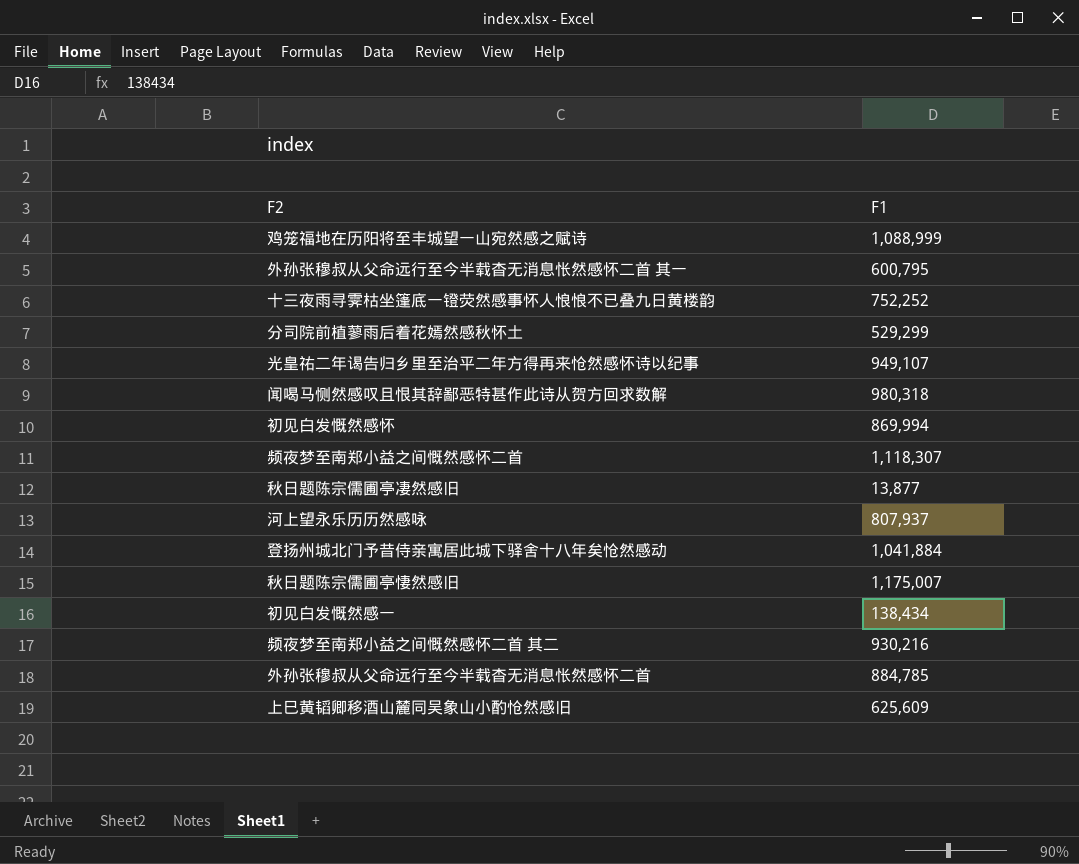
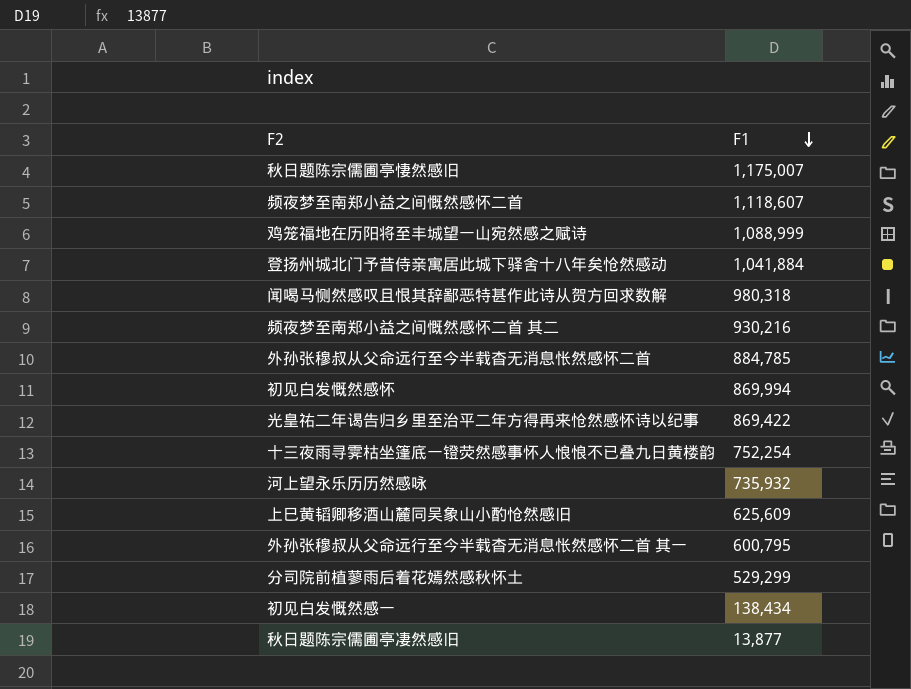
row order: none -> F1 descending
频夜梦至南郑小益之间慨然感怀二首 | F1: 1,118,307 -> 1,118,607
光皇祐二年谒告归乡里至治平二年方得再来怆然感怀诗以纪事 | F1: 949,107 -> 869,422
十三夜雨寻霁枯坐篷底一镫荧然感事怀人悢悢不已叠九日黄楼韵 | F1: 752,252 -> 752,254
河上望永乐历历然感咏 | F1: 807,937 -> 735,932

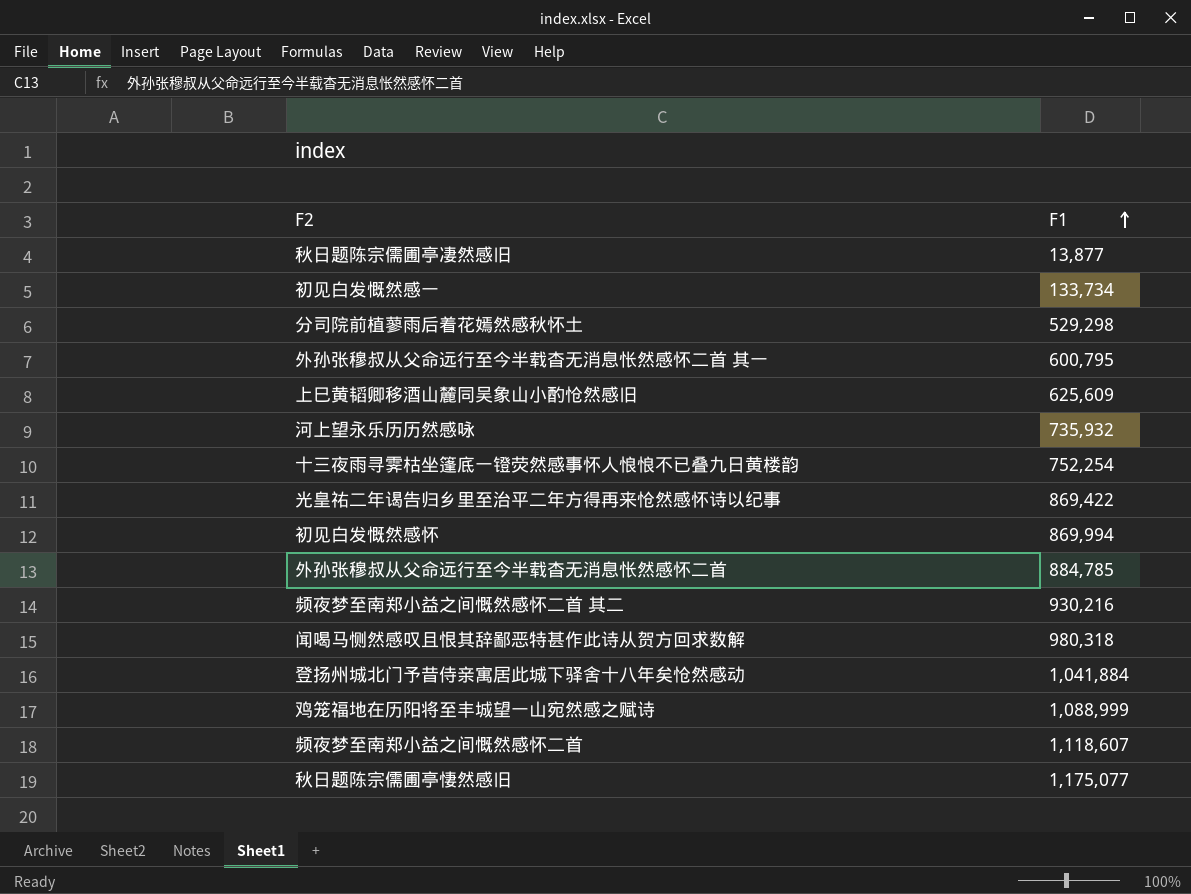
row order: F1 descending -> F1 ascending
初见白发慨然感一 | F1: 138,434 -> 133,734
分司院前植蓼雨后着花嫣然感秋怀土 | F1: 529,299 -> 529,298
秋日题陈宗儒圃亭悽然感旧 | F1: 1,175,007 -> 1,175,077

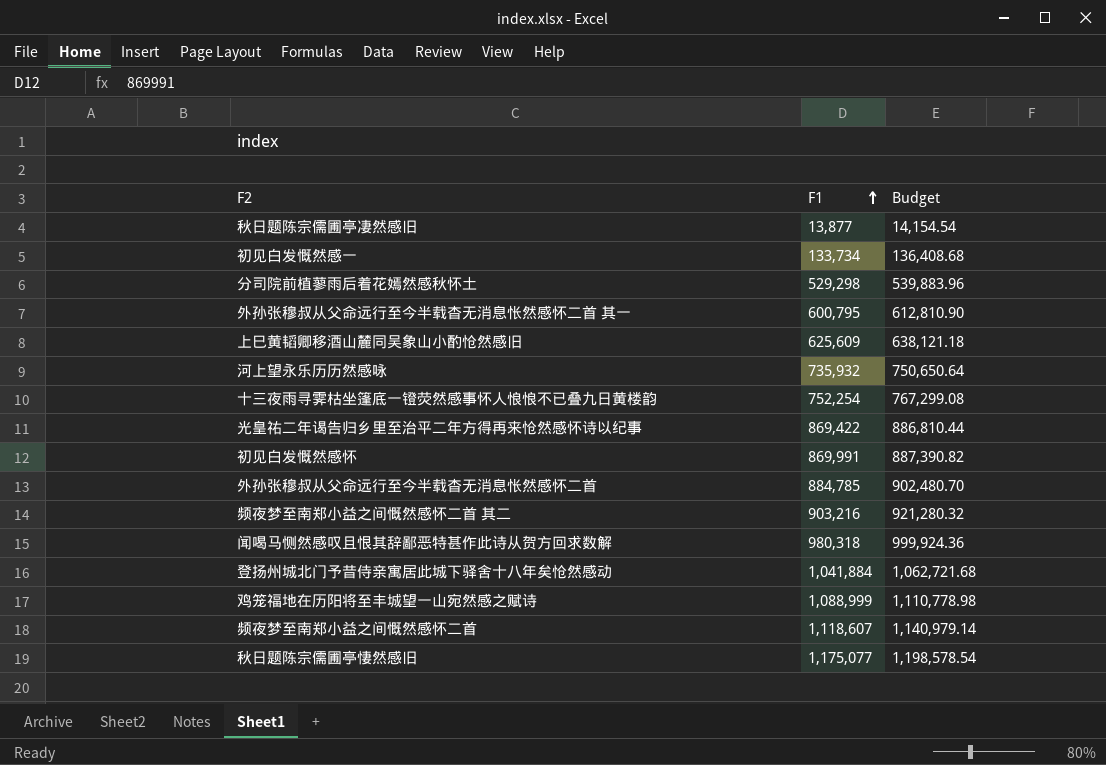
column Budget | formula: none -> [F1] * 1.02
初见白发慨然感怀 | F1: 869,994 -> 869,991
频夜梦至南郑小益之间慨然感怀二首 其二 | F1: 930,216 -> 903,216

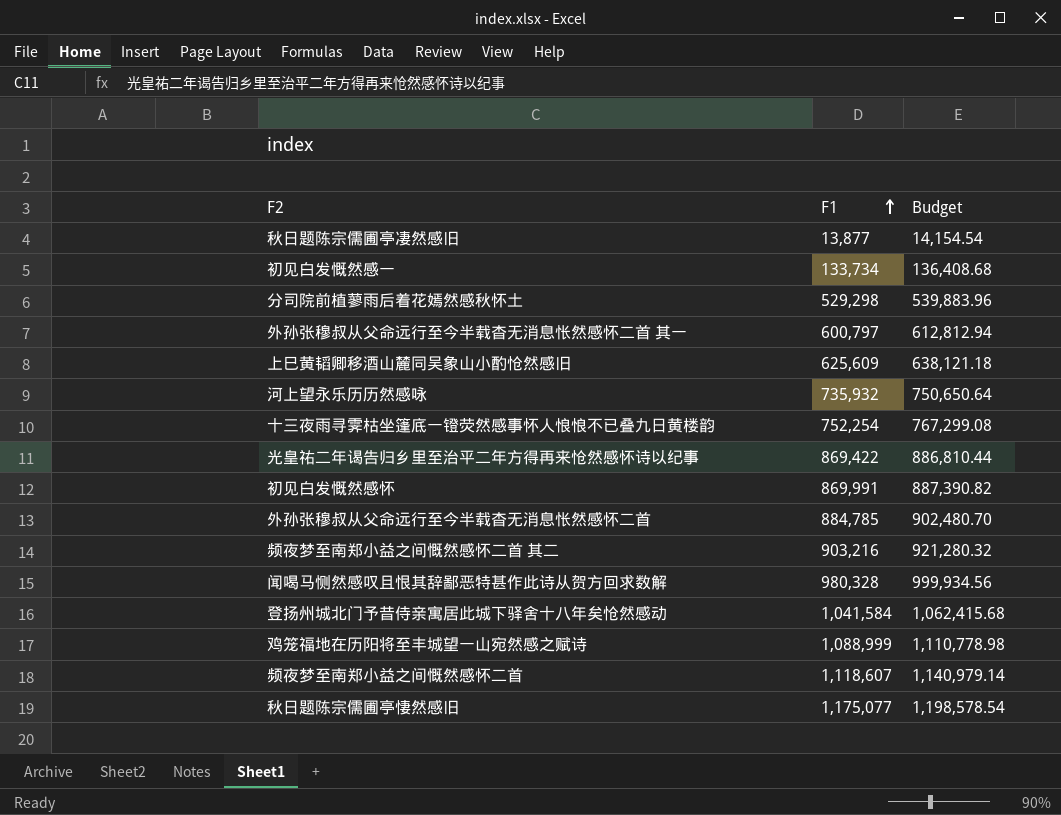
外孙张穆叔从父命远行至今半载杳无消息怅然感怀二首 其一 | F1: 600,795 -> 600,797
外孙张穆叔从父命远行至今半载杳无消息怅然感怀二首 其一 | Budget: 612,810.90 -> 612,812.94
闻喝马恻然感叹且恨其辞鄙恶特甚作此诗从贺方回求数解 | F1: 980,318 -> 980,328
闻喝马恻然感叹且恨其辞鄙恶特甚作此诗从贺方回求数解 | Budget: 999,924.36 -> 999,934.56
登扬州城北门予昔侍亲寓居此城下驿舍十八年矣怆然感动 | F1: 1,041,884 -> 1,041,584
登扬州城北门予昔侍亲寓居此城下驿舍十八年矣怆然感动 | Budget: 1,062,721.68 -> 1,062,415.68

